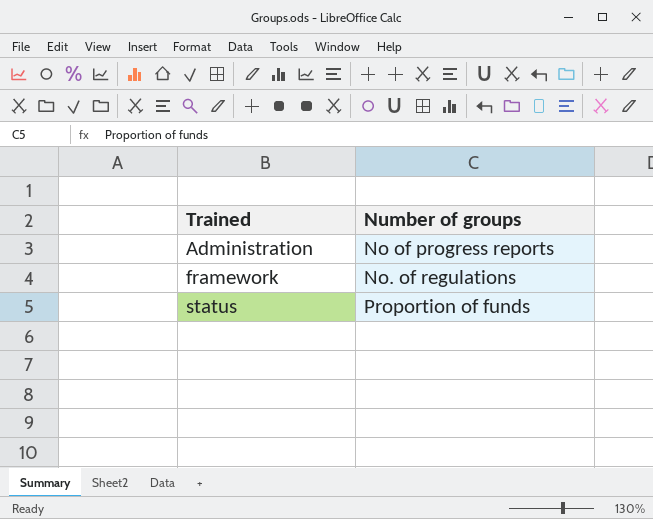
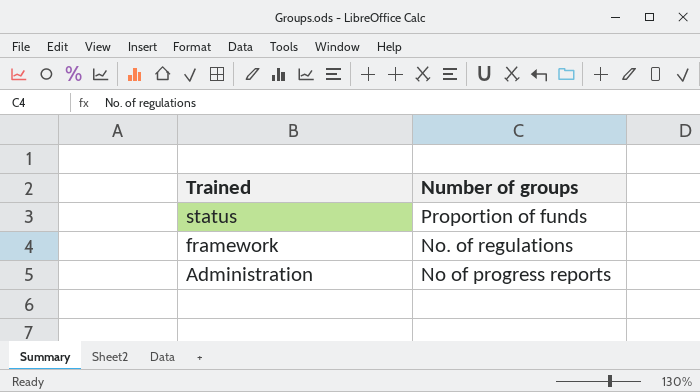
row order: Trained ascending -> Trained descending

